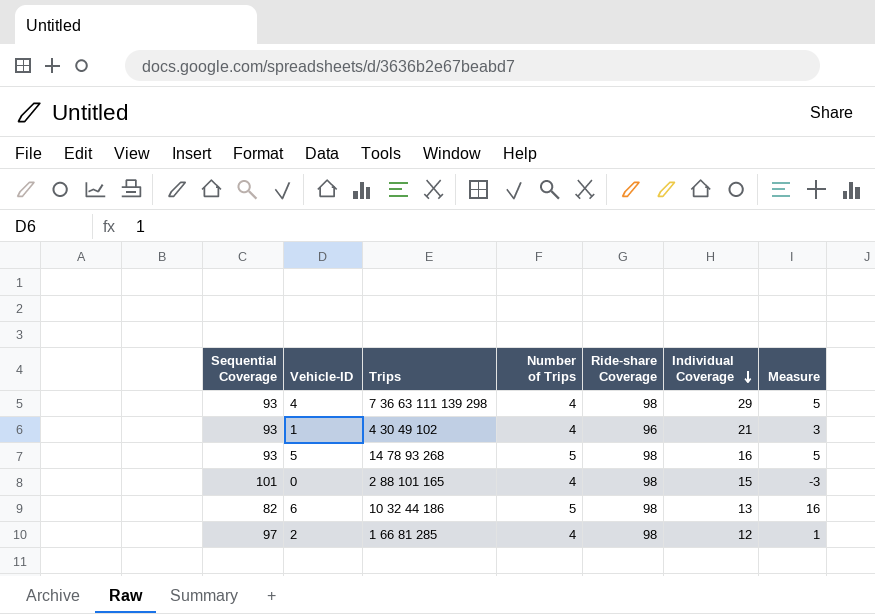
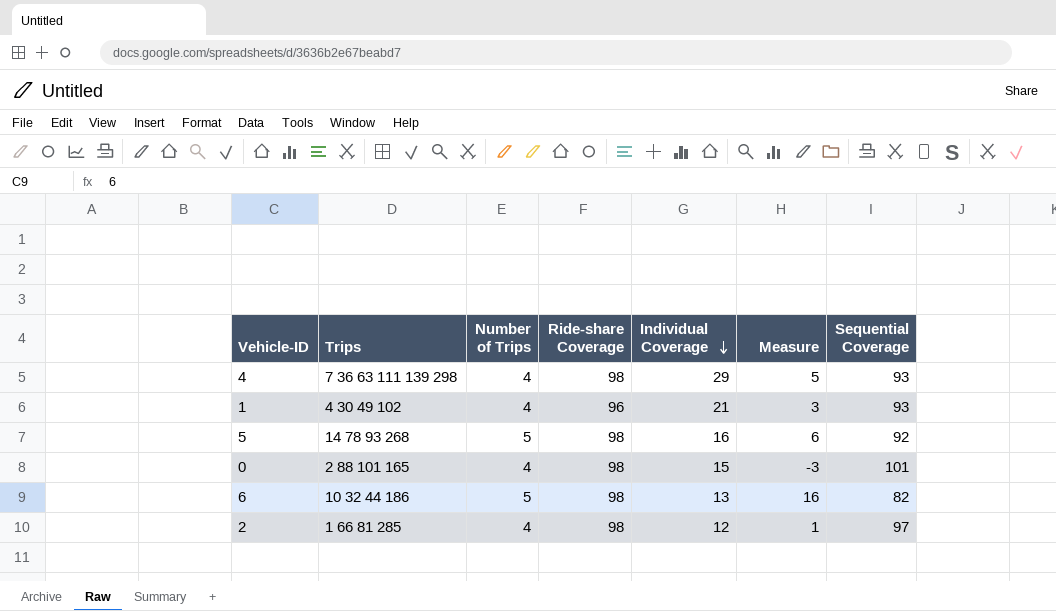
column Sequential Coverage | position: 1 -> 7
5 | Measure: 5 -> 6
5 | Sequential Coverage: 93 -> 92

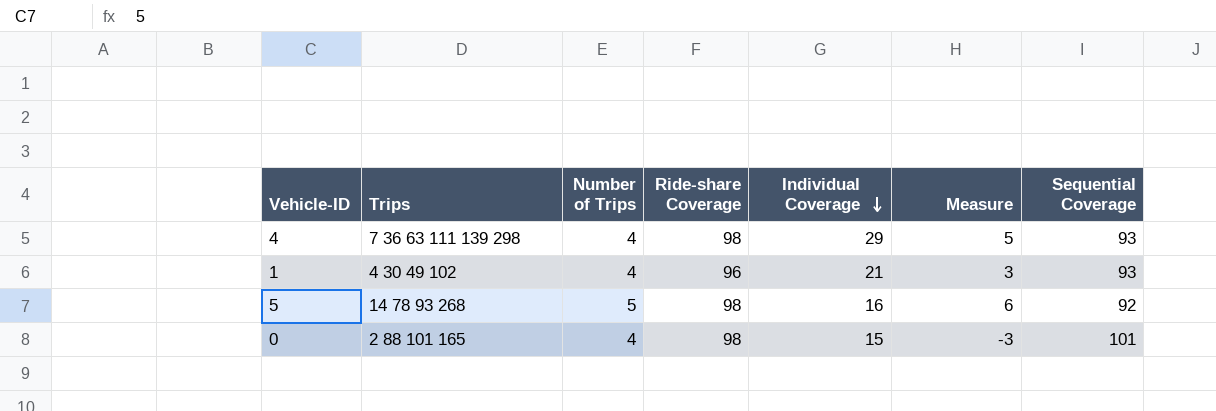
row 6: 10 32 44 186 | 5 | 98 | 13 | 16 | 82 -> none
row 2: 1 66 81 285 | 4 | 98 | 12 | 1 | 97 -> none

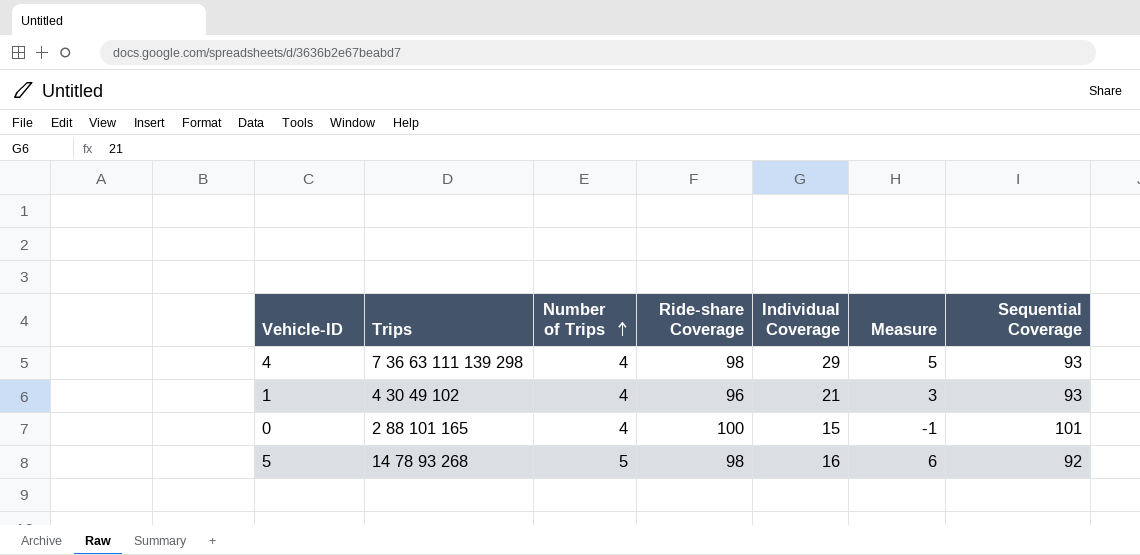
row order: Individual Coverage descending -> Number of Trips ascending
0 | Ride-share Coverage: 98 -> 100
0 | Measure: -3 -> -1

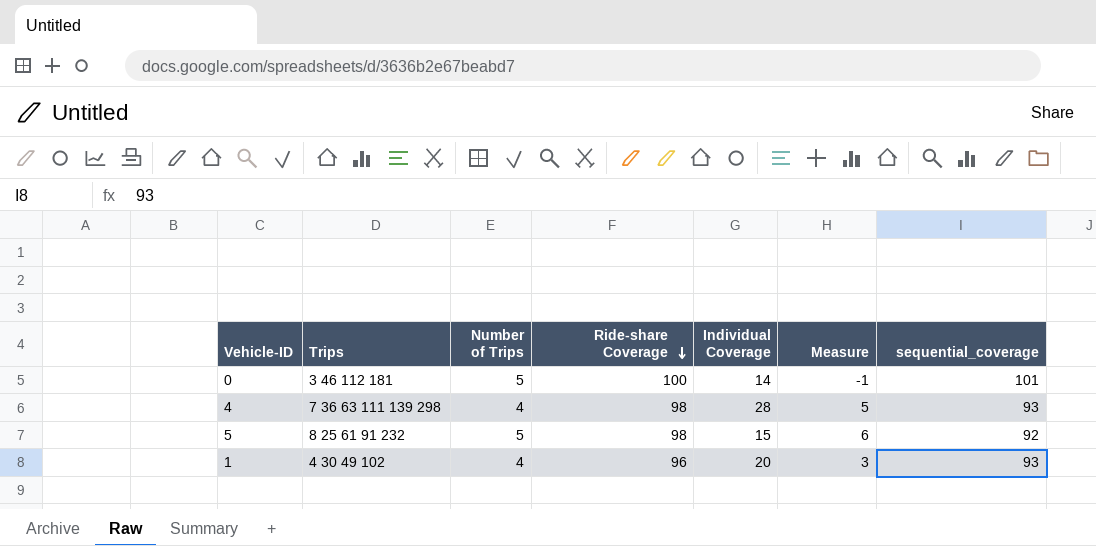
row order: Number of Trips ascending -> Ride-share Coverage descending
column name: Sequential Coverage -> sequential_coverage
0 | Trips: 2 88 101 165 -> 3 46 112 181
0 | Number of Trips: 4 -> 5
0 | Individual Coverage: 15 -> 14
4 | Individual Coverage: 29 -> 28
5 | Trips: 14 78 93 268 -> 8 25 61 91 232
5 | Individual Coverage: 16 -> 15
1 | Individual Coverage: 21 -> 20

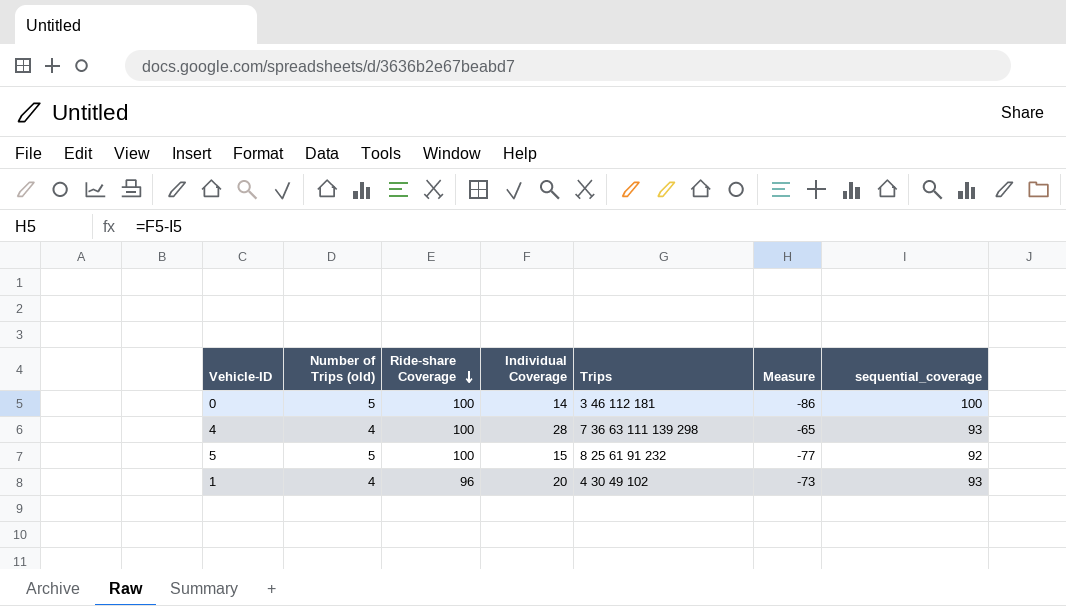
column name: Number of Trips -> Number of Trips (old)
column Trips | position: 2 -> 5
column Measure | formula: [Ride-share Coverage] - [sequential_coverage] -> [Individual Coverage] - [sequential_coverage]
0 | sequential_coverage: 101 -> 100
4 | Ride-share Coverage: 98 -> 100
5 | Ride-share Coverage: 98 -> 100

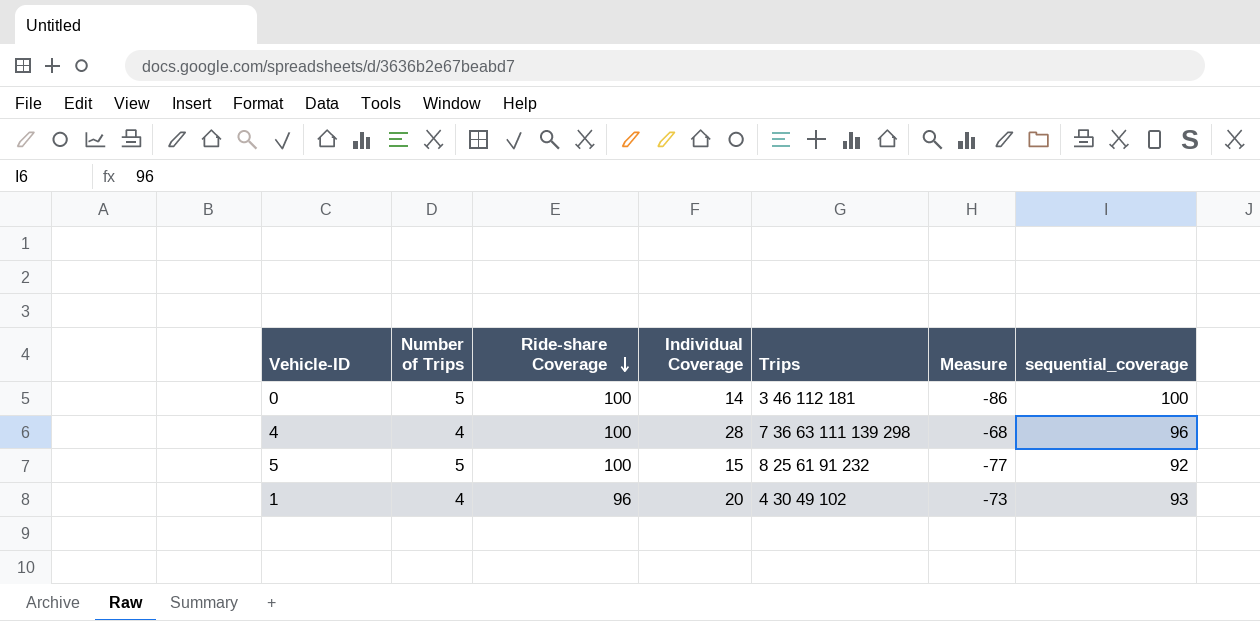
column name: Number of Trips (old) -> Number of Trips
4 | Measure: -65 -> -68
4 | sequential_coverage: 93 -> 96

